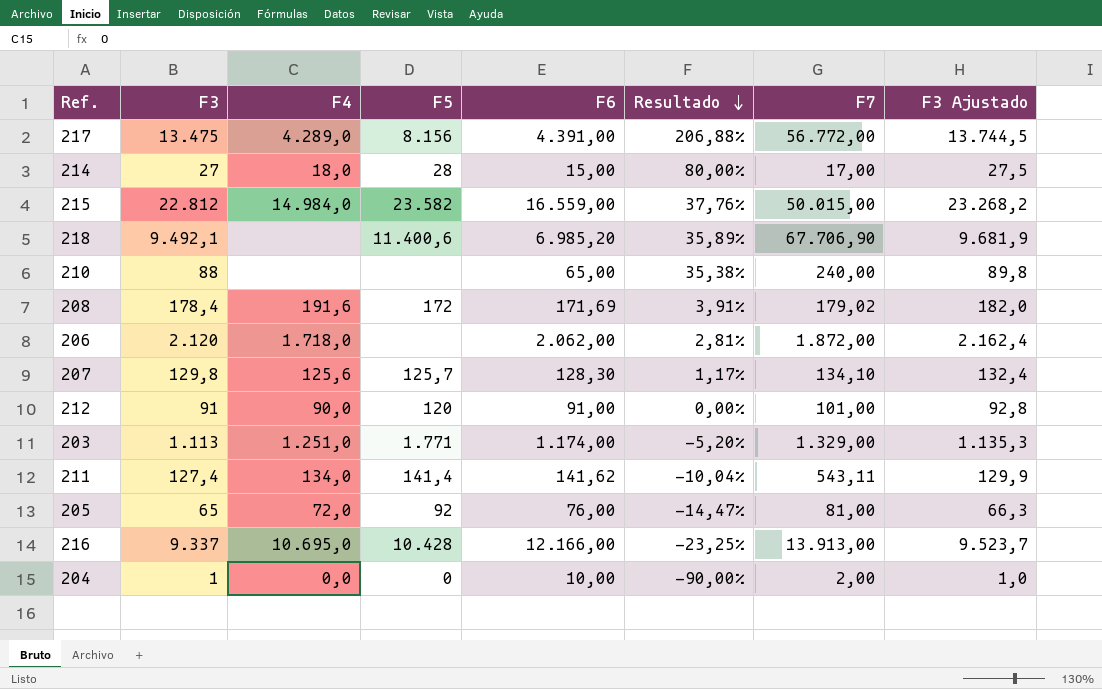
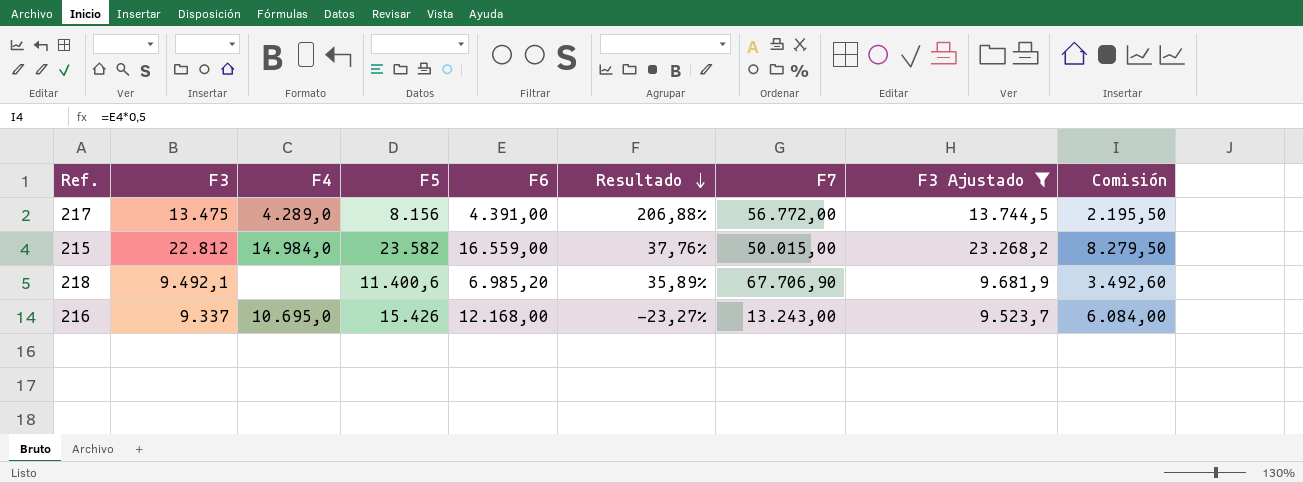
filter: none -> F3 Ajustado >= 9.523,7
column Comisión | formula: none -> [F6] * 0,5
216 | F5: 10.428 -> 15.426
216 | F6: 12.166,00 -> 12.168,00
216 | Resultado: -23,25% -> -23,27%
216 | F7: 13.913,00 -> 13.243,00

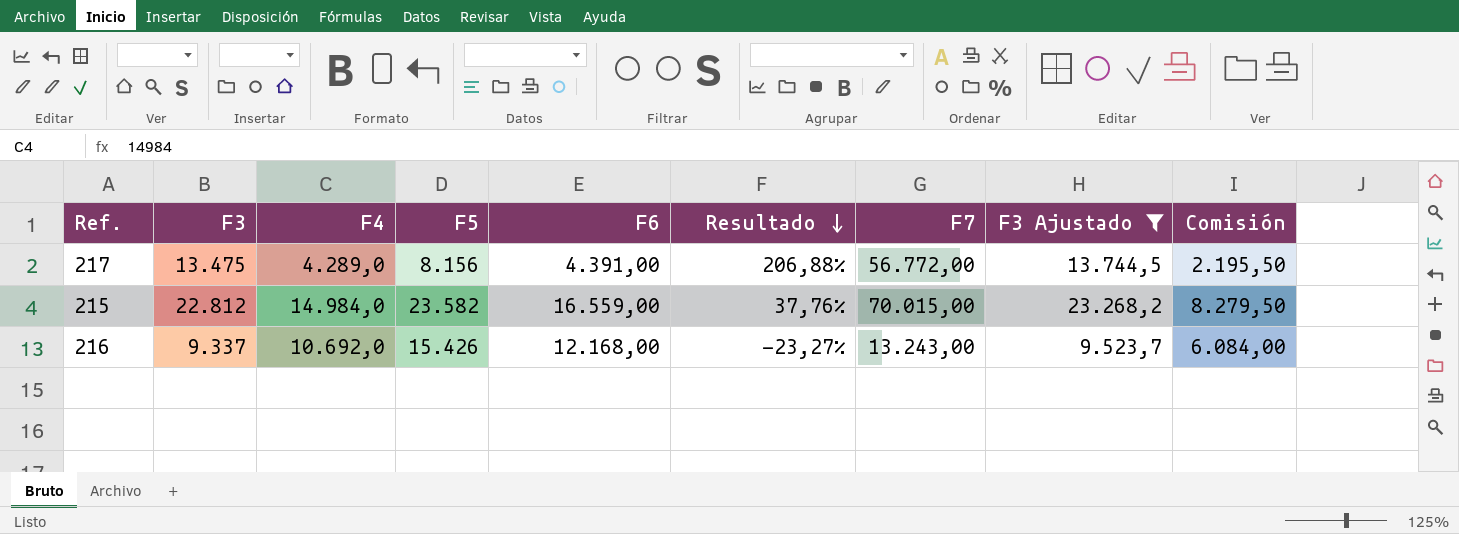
row 218: 9.492,1 | none | 11.400,6 | 6.985,20 | 35,89% | 67.706,90 | 9.681,9 | 3.492,60 -> none
215 | F7: 50.015,00 -> 70.015,00
216 | F4: 10.695,0 -> 10.692,0

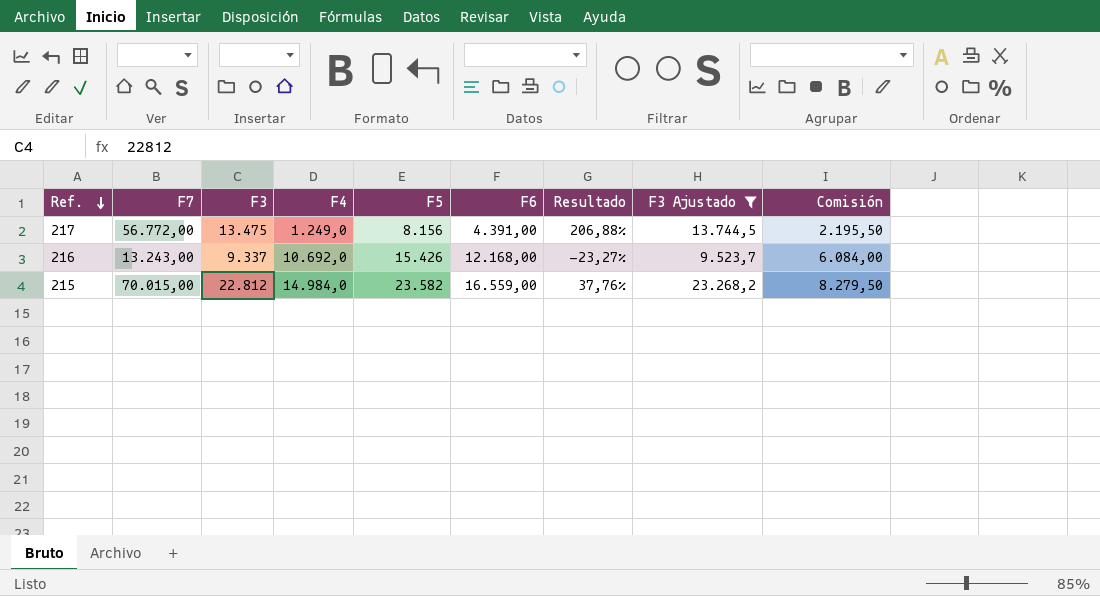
row order: Resultado descending -> Ref. descending
column F7 | position: 7 -> 2
217 | F4: 4.289,0 -> 1.249,0

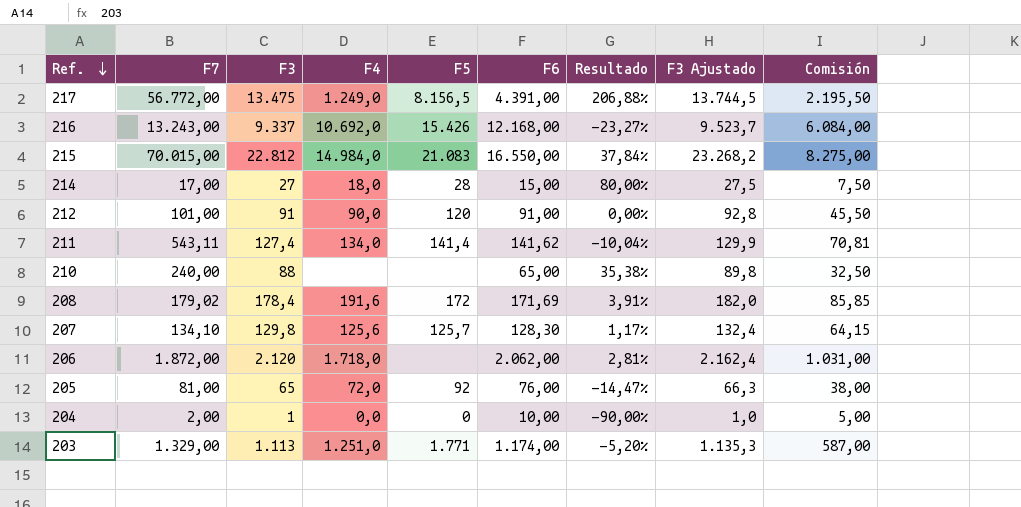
filter: F3 Ajustado >= 9.523,7 -> none
217 | F5: 8.156 -> 8.156,5
215 | F5: 23.582 -> 21.083
215 | F6: 16.559,00 -> 16.550,00
215 | Resultado: 37,76% -> 37,84%
215 | Comisión: 8.279,50 -> 8.275,00

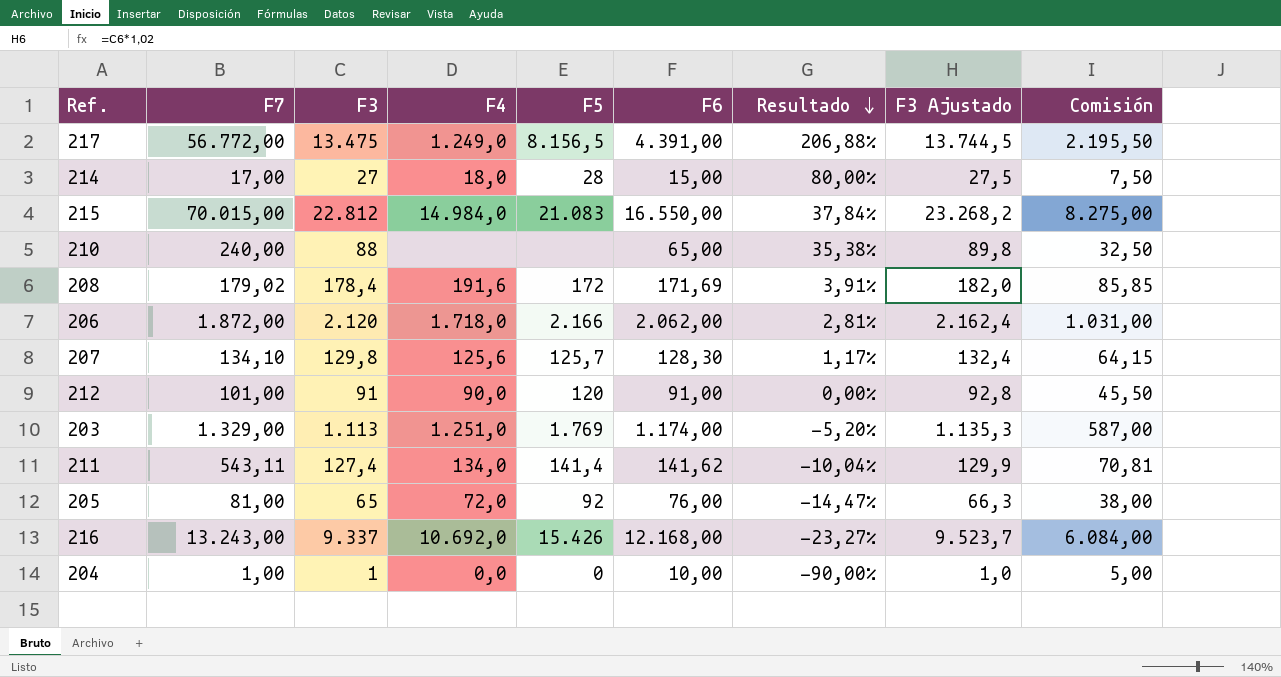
row order: Ref. descending -> Resultado descending
206 | F5: none -> 2.166
203 | F5: 1.771 -> 1.769
204 | F7: 2,00 -> 1,00

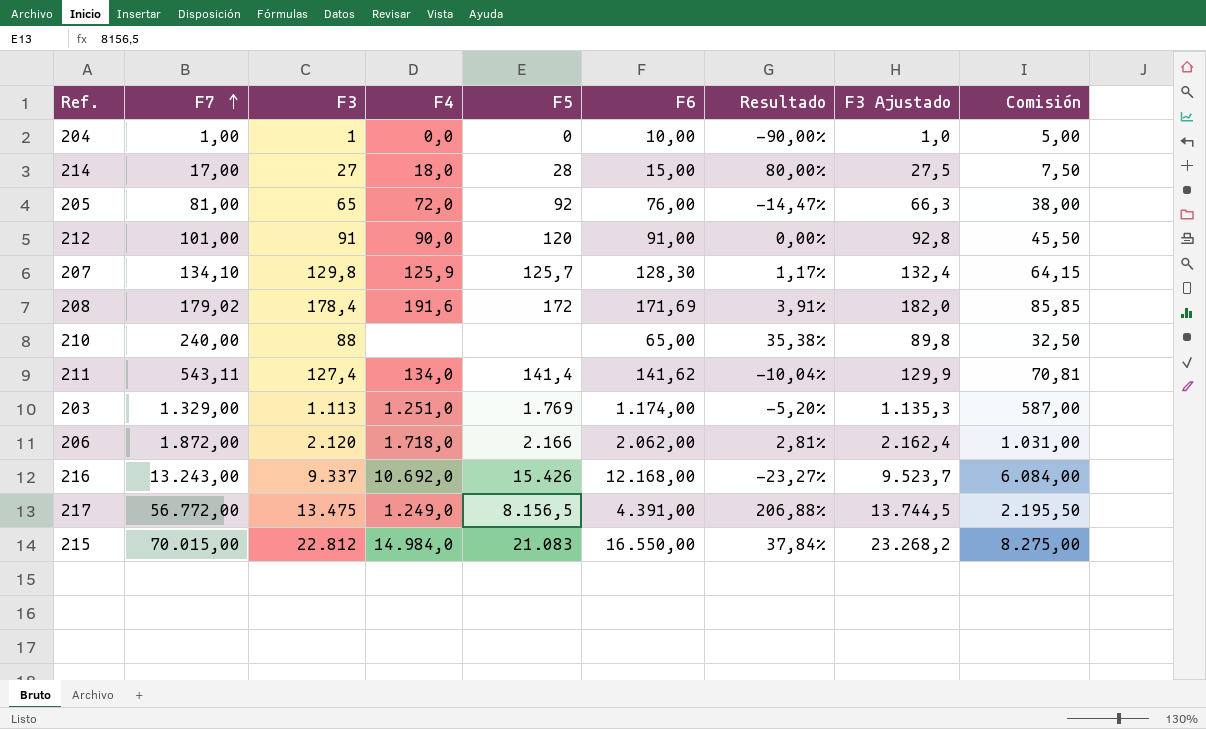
row order: Resultado descending -> F7 ascending
207 | F4: 125,6 -> 125,9

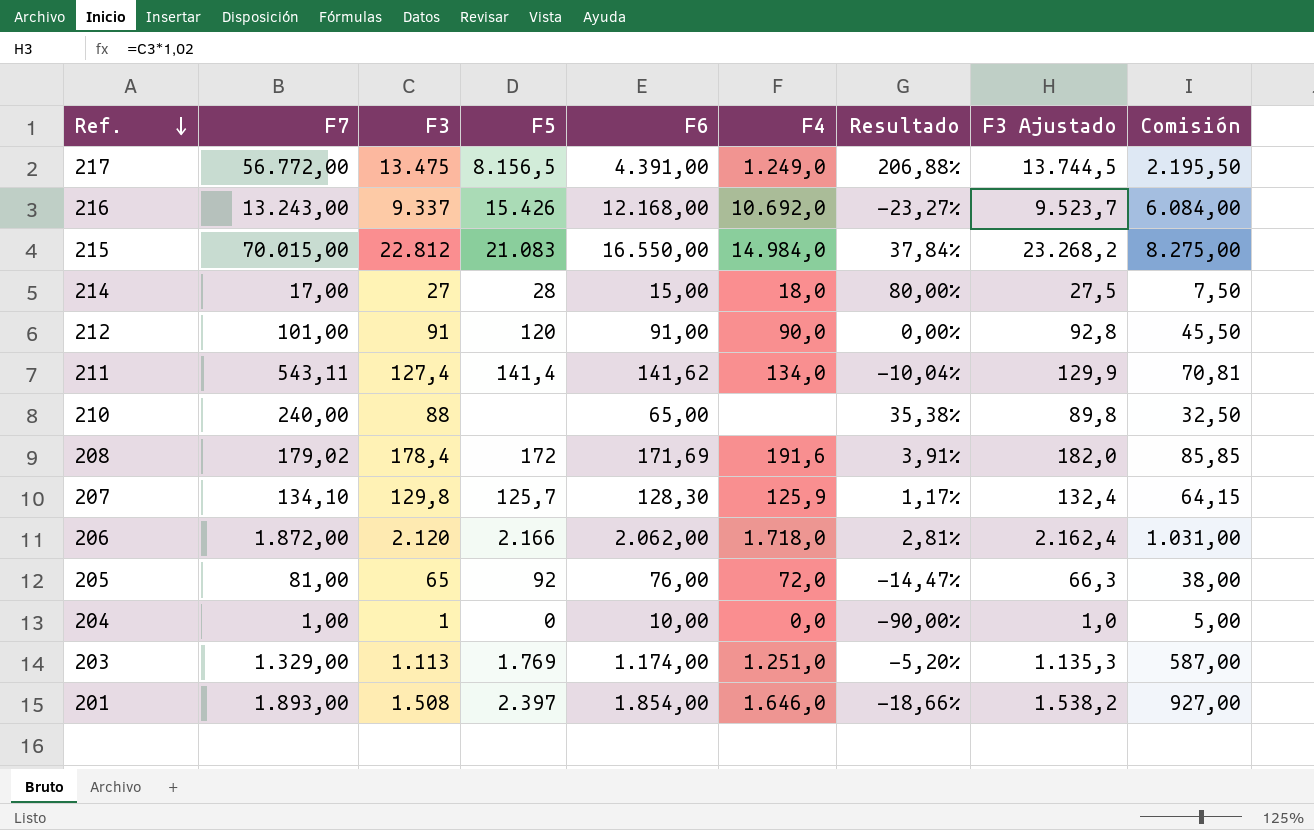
row order: F7 ascending -> Ref. descending
column F4 | position: 4 -> 6
row 201: none -> 1.893,00 | 1.508 | 2.397 | 1.854,00 | 1.646,0 | -18,66% | 1.538,2 | 927,00

